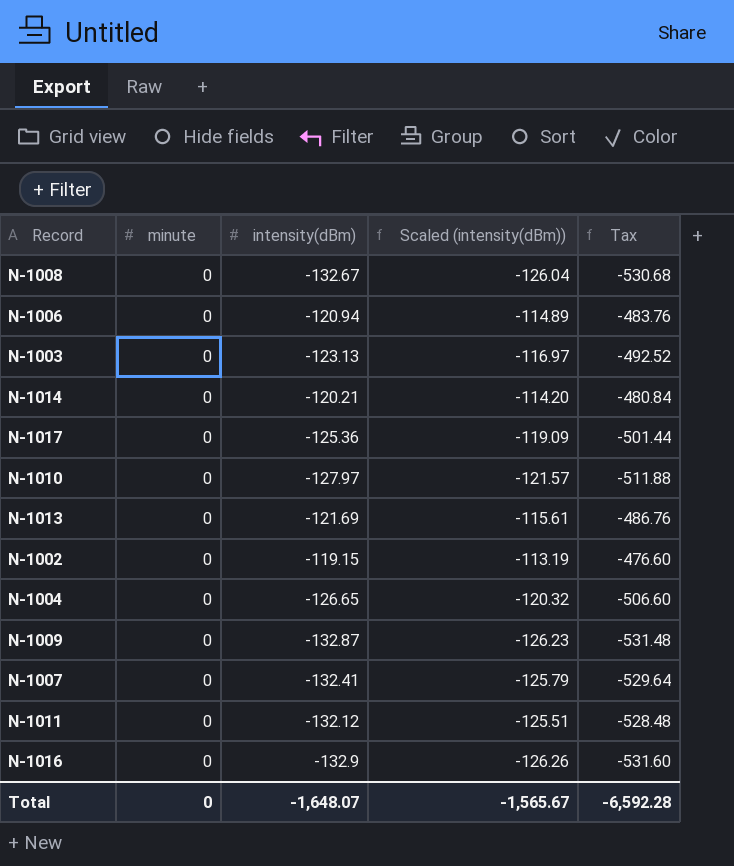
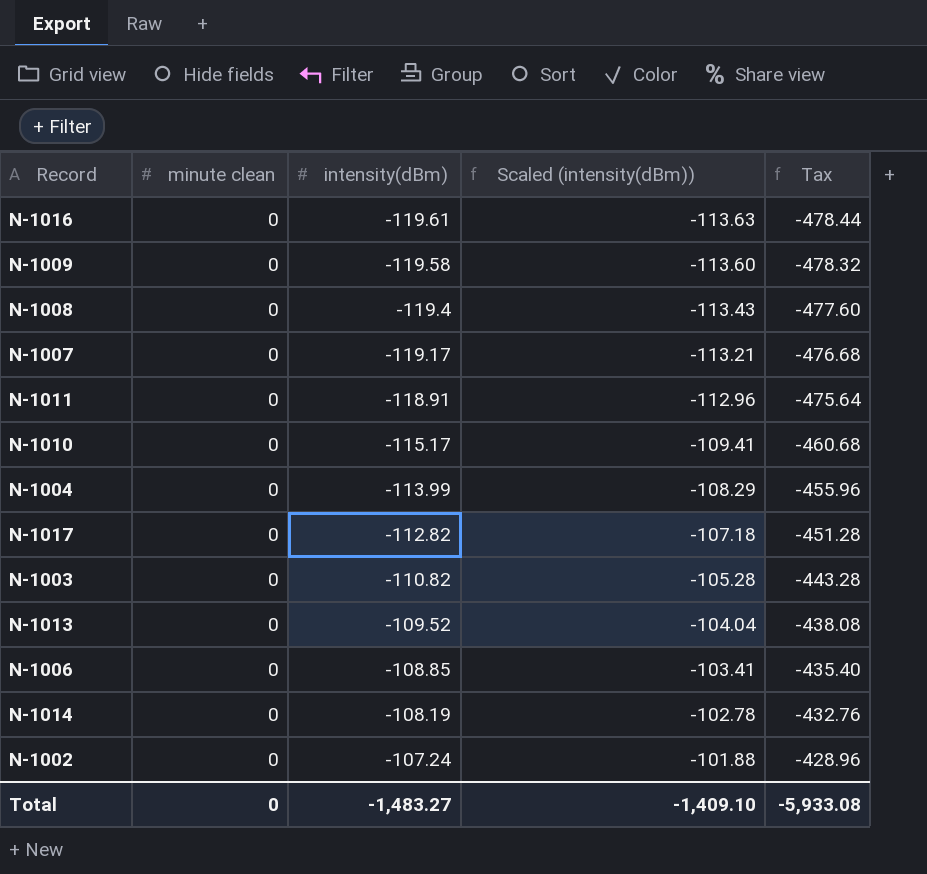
row order: none -> intensity(dBm) ascending
column name: minute -> minute clean
N-1016 | intensity(dBm): -132.9 -> -119.61
N-1016 | Scaled (intensity(dBm)): -126.26 -> -113.63
N-1016 | Tax: -531.60 -> -478.44
N-1009 | intensity(dBm): -132.87 -> -119.58
N-1009 | Scaled (intensity(dBm)): -126.23 -> -113.60
N-1009 | Tax: -531.48 -> -478.32
N-1008 | intensity(dBm): -132.67 -> -119.4
N-1008 | Scaled (intensity(dBm)): -126.04 -> -113.43
N-1008 | Tax: -530.68 -> -477.60
N-1007 | intensity(dBm): -132.41 -> -119.17
N-1007 | Scaled (intensity(dBm)): -125.79 -> -113.21
N-1007 | Tax: -529.64 -> -476.68
N-1011 | intensity(dBm): -132.12 -> -118.91
N-1011 | Scaled (intensity(dBm)): -125.51 -> -112.96
N-1011 | Tax: -528.48 -> -475.64
N-1010 | intensity(dBm): -127.97 -> -115.17
N-1010 | Scaled (intensity(dBm)): -121.57 -> -109.41
N-1010 | Tax: -511.88 -> -460.68
N-1004 | intensity(dBm): -126.65 -> -113.99
N-1004 | Scaled (intensity(dBm)): -120.32 -> -108.29
N-1004 | Tax: -506.60 -> -455.96
N-1017 | intensity(dBm): -125.36 -> -112.82
N-1017 | Scaled (intensity(dBm)): -119.09 -> -107.18
N-1017 | Tax: -501.44 -> -451.28
N-1003 | intensity(dBm): -123.13 -> -110.82
N-1003 | Scaled (intensity(dBm)): -116.97 -> -105.28
N-1003 | Tax: -492.52 -> -443.28
N-1013 | intensity(dBm): -121.69 -> -109.52
N-1013 | Scaled (intensity(dBm)): -115.61 -> -104.04
N-1013 | Tax: -486.76 -> -438.08
N-1006 | intensity(dBm): -120.94 -> -108.85
N-1006 | Scaled (intensity(dBm)): -114.89 -> -103.41
N-1006 | Tax: -483.76 -> -435.40
N-1014 | intensity(dBm): -120.21 -> -108.19
N-1014 | Scaled (intensity(dBm)): -114.20 -> -102.78
N-1014 | Tax: -480.84 -> -432.76
N-1002 | intensity(dBm): -119.15 -> -107.24
N-1002 | Scaled (intensity(dBm)): -113.19 -> -101.88
N-1002 | Tax: -476.60 -> -428.96
Total | intensity(dBm): -1,648.07 -> -1,483.27
Total | Scaled (intensity(dBm)): -1,565.67 -> -1,409.10
Total | Tax: -6,592.28 -> -5,933.08

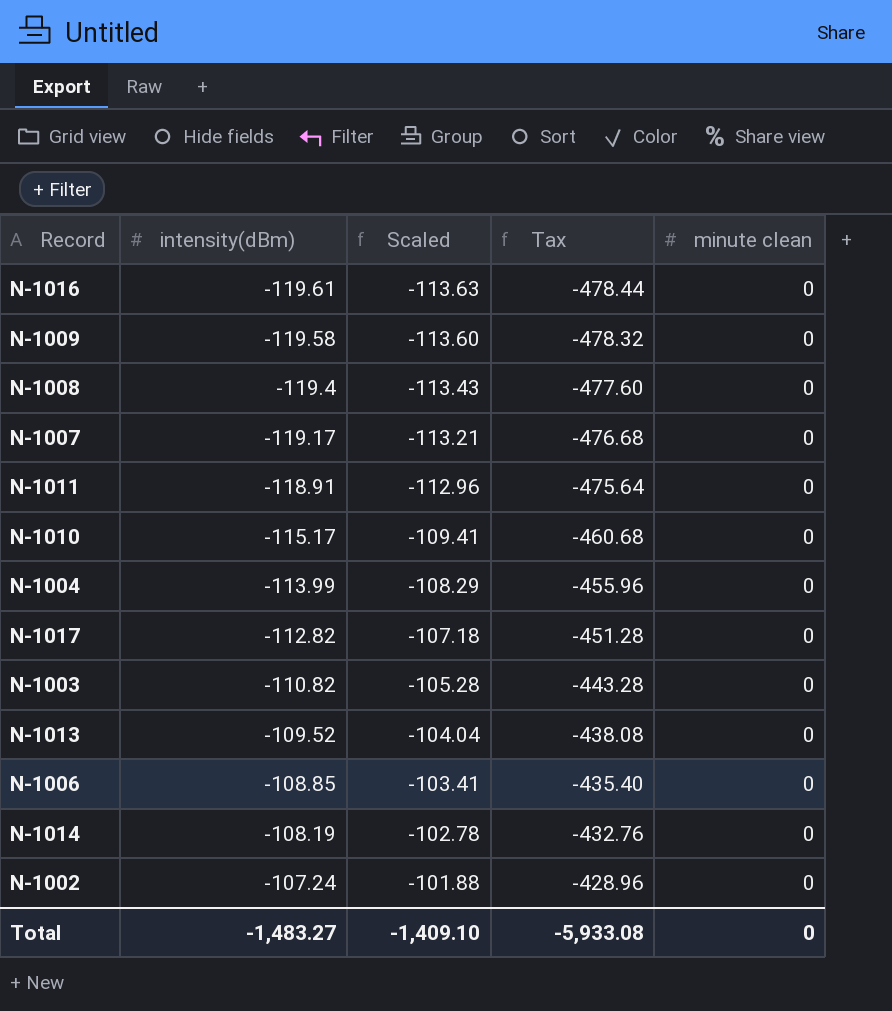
column name: Scaled (intensity(dBm)) -> Scaled
column minute clean | position: 2 -> 5

